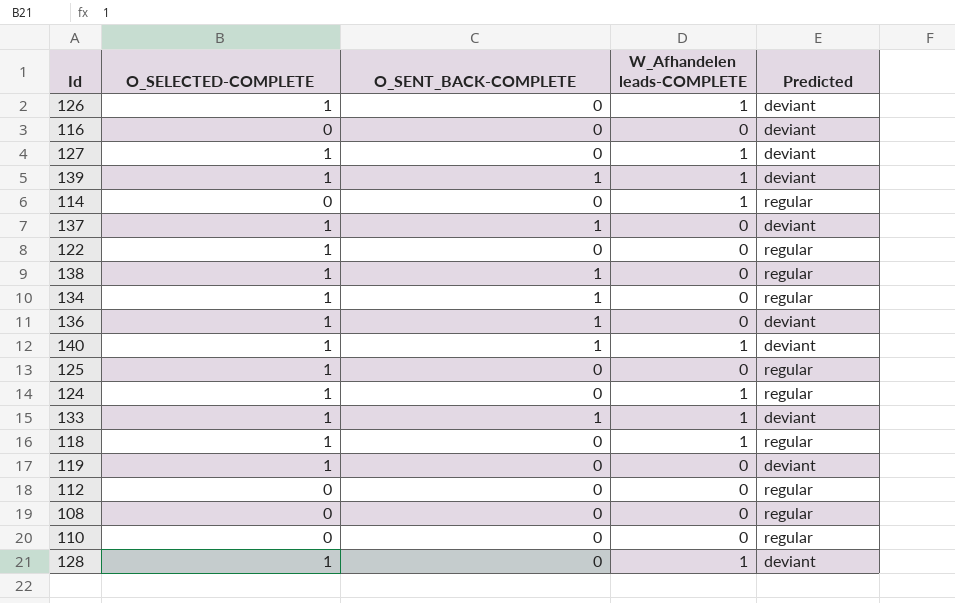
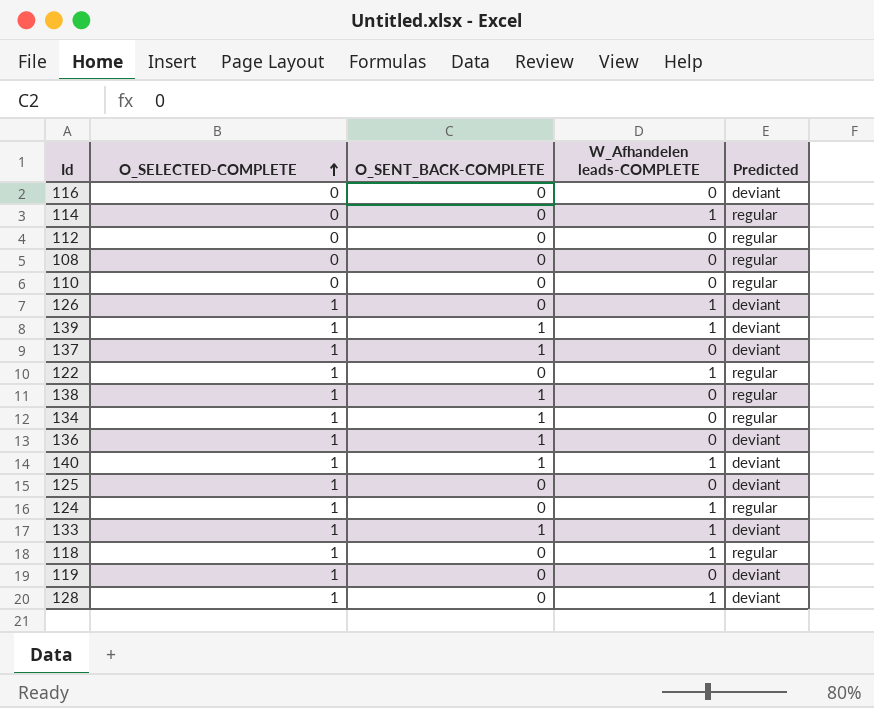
row order: none -> O_SELECTED-COMPLETE ascending
row 127: 1 | 0 | 1 | deviant -> none
122 | W_Afhandelen leads-COMPLETE: 0 -> 1
125 | Predicted: regular -> deviant

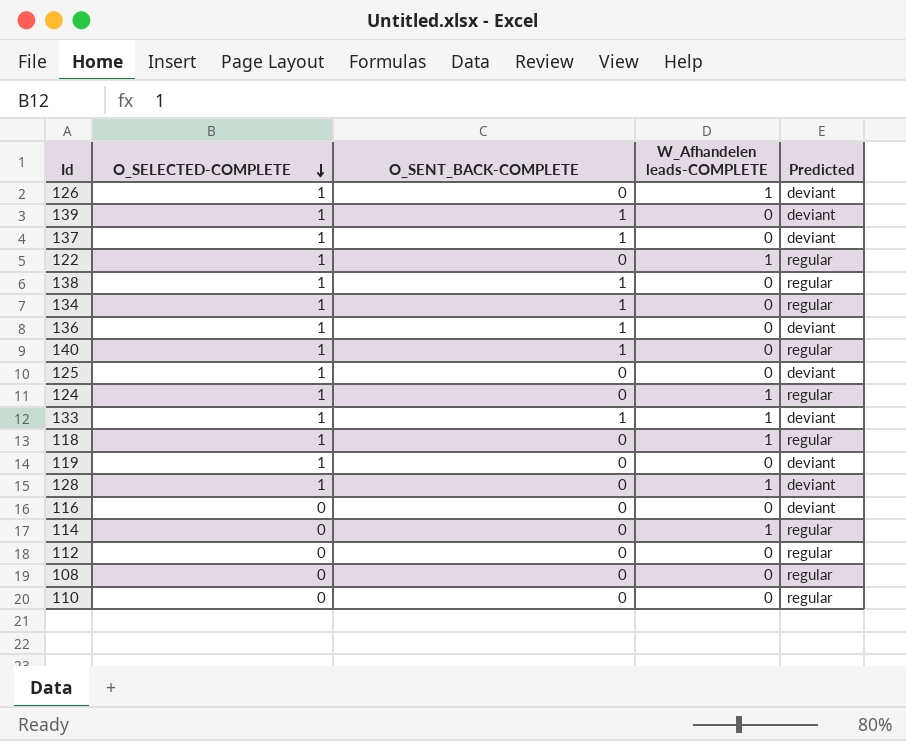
row order: O_SELECTED-COMPLETE ascending -> O_SELECTED-COMPLETE descending
139 | W_Afhandelen leads-COMPLETE: 1 -> 0
140 | W_Afhandelen leads-COMPLETE: 1 -> 0
140 | Predicted: deviant -> regular

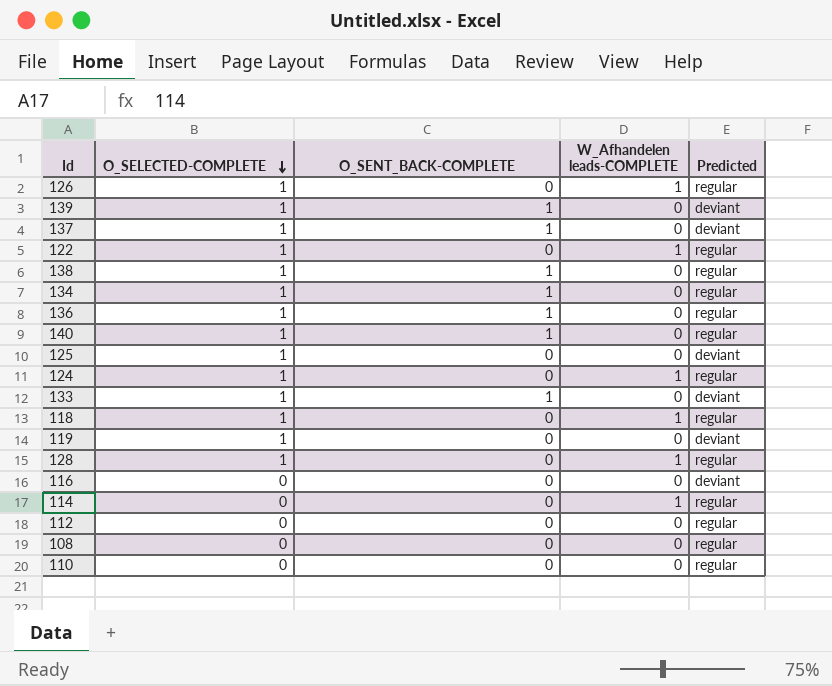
126 | Predicted: deviant -> regular
136 | Predicted: deviant -> regular
133 | W_Afhandelen leads-COMPLETE: 1 -> 0
128 | Predicted: deviant -> regular

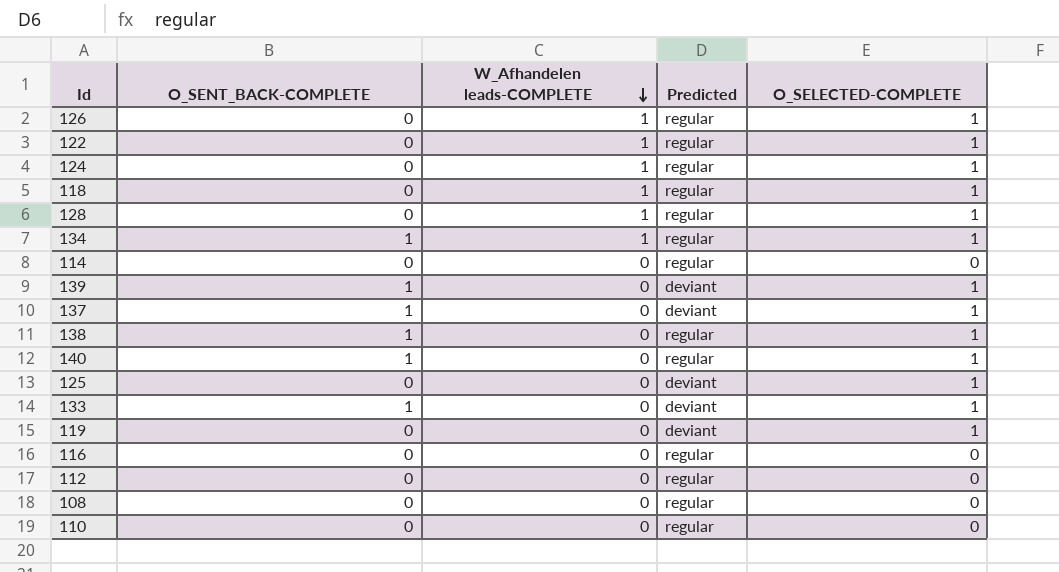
row order: O_SELECTED-COMPLETE descending -> W_Afhandelen leads-COMPLETE descending
column O_SELECTED-COMPLETE | position: 2 -> 5
row 136: 1 | 1 | 0 | regular -> none
134 | W_Afhandelen leads-COMPLETE: 0 -> 1
114 | W_Afhandelen leads-COMPLETE: 1 -> 0
116 | Predicted: deviant -> regular

